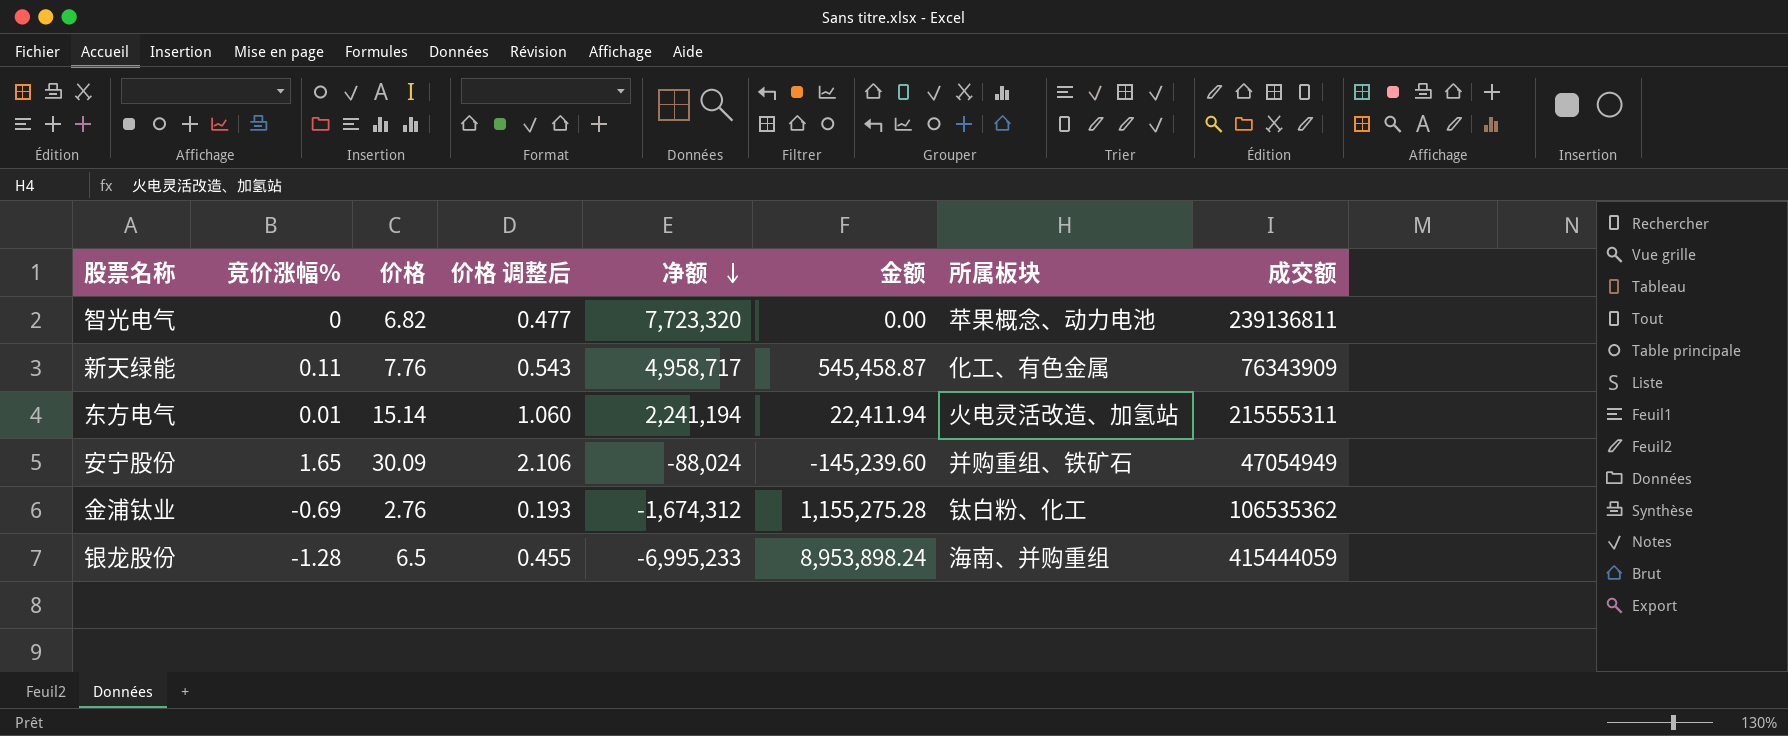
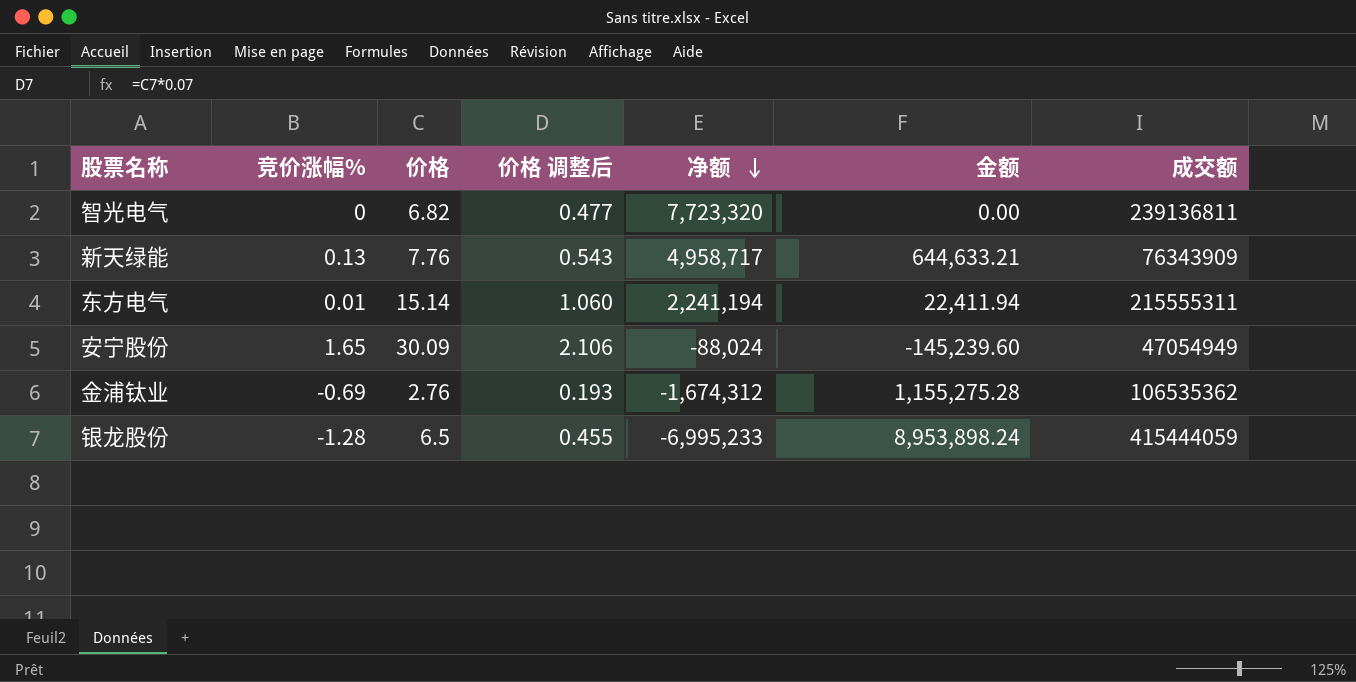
column 所属板块 | position: 7 -> none
新天绿能 | 竞价涨幅%: 0.11 -> 0.13
新天绿能 | 金额: 545,458.87 -> 644,633.21

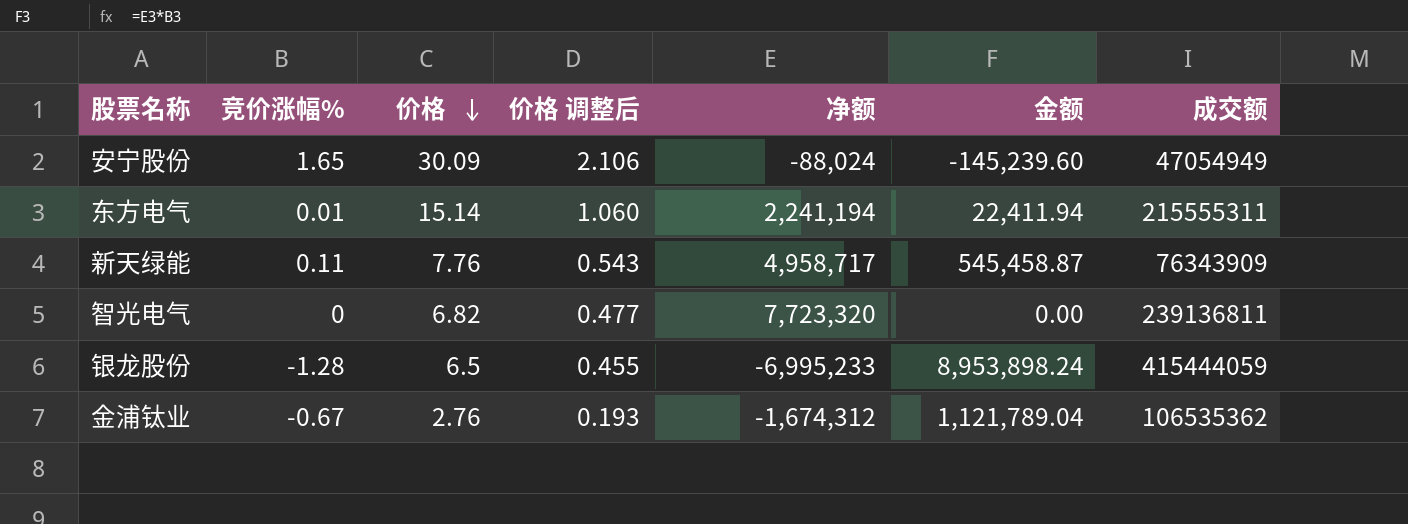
row order: 净额 descending -> 价格 descending
新天绿能 | 竞价涨幅%: 0.13 -> 0.11
新天绿能 | 金额: 644,633.21 -> 545,458.87
金浦钛业 | 竞价涨幅%: -0.69 -> -0.67
金浦钛业 | 金额: 1,155,275.28 -> 1,121,789.04

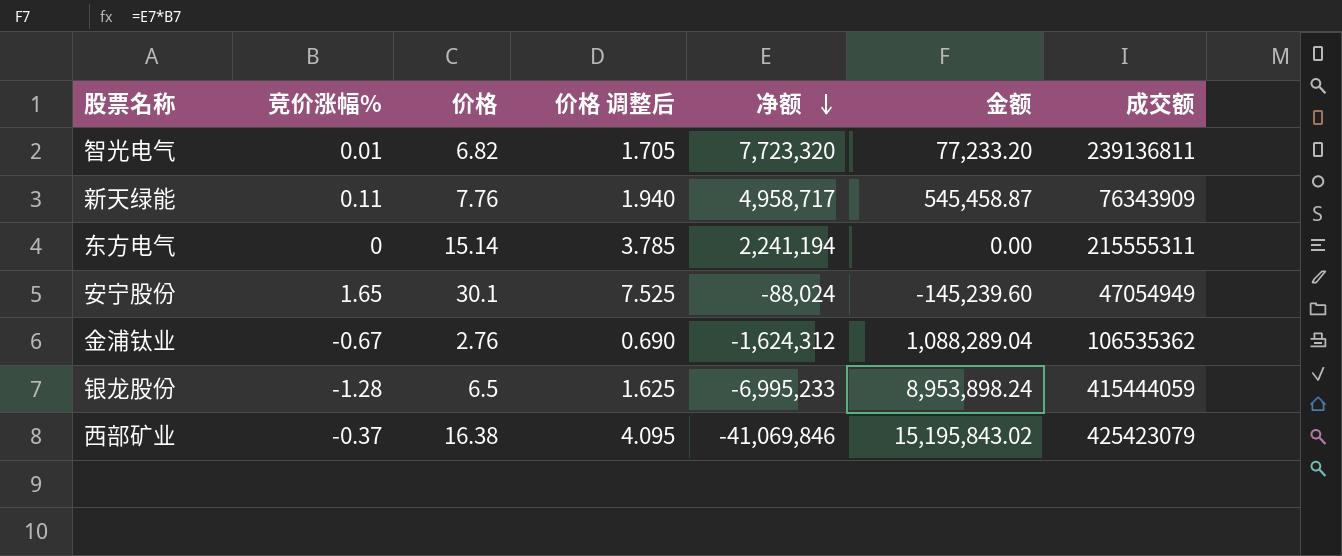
row order: 价格 descending -> 净额 descending
column 价格 调整后 | formula: [价格] * 0.07 -> [价格] * 0.25
智光电气 | 竞价涨幅%: 0 -> 0.01
智光电气 | 金额: 0.00 -> 77,233.20
东方电气 | 竞价涨幅%: 0.01 -> 0
东方电气 | 金额: 22,411.94 -> 0.00
安宁股份 | 价格: 30.09 -> 30.1
金浦钛业 | 净额: -1,674,312 -> -1,624,312
金浦钛业 | 金额: 1,121,789.04 -> 1,088,289.04
row 西部矿业: none -> -0.37 | 16.38 | 4.095 | -41,069,846 | 15,195,843.02 | 425423079

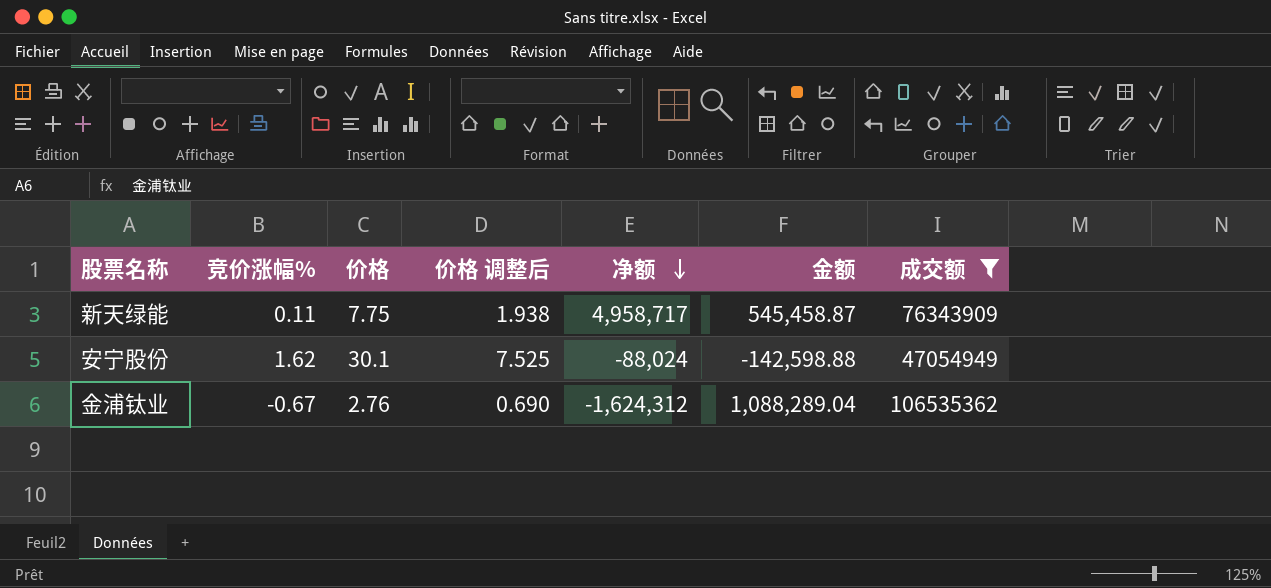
filter: none -> 成交额 <= 106535362
新天绿能 | 价格: 7.76 -> 7.75
新天绿能 | 价格 调整后: 1.940 -> 1.938
安宁股份 | 竞价涨幅%: 1.65 -> 1.62
安宁股份 | 金额: -145,239.60 -> -142,598.88

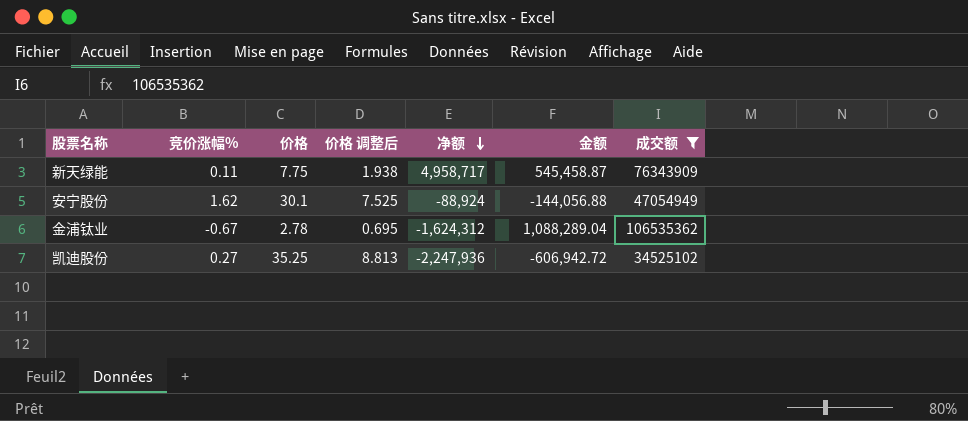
安宁股份 | 净额: -88,024 -> -88,924
安宁股份 | 金额: -142,598.88 -> -144,056.88
金浦钛业 | 价格: 2.76 -> 2.78
金浦钛业 | 价格 调整后: 0.690 -> 0.695
row 凯迪股份: none -> 0.27 | 35.25 | 8.813 | -2,247,936 | -606,942.72 | 34525102

